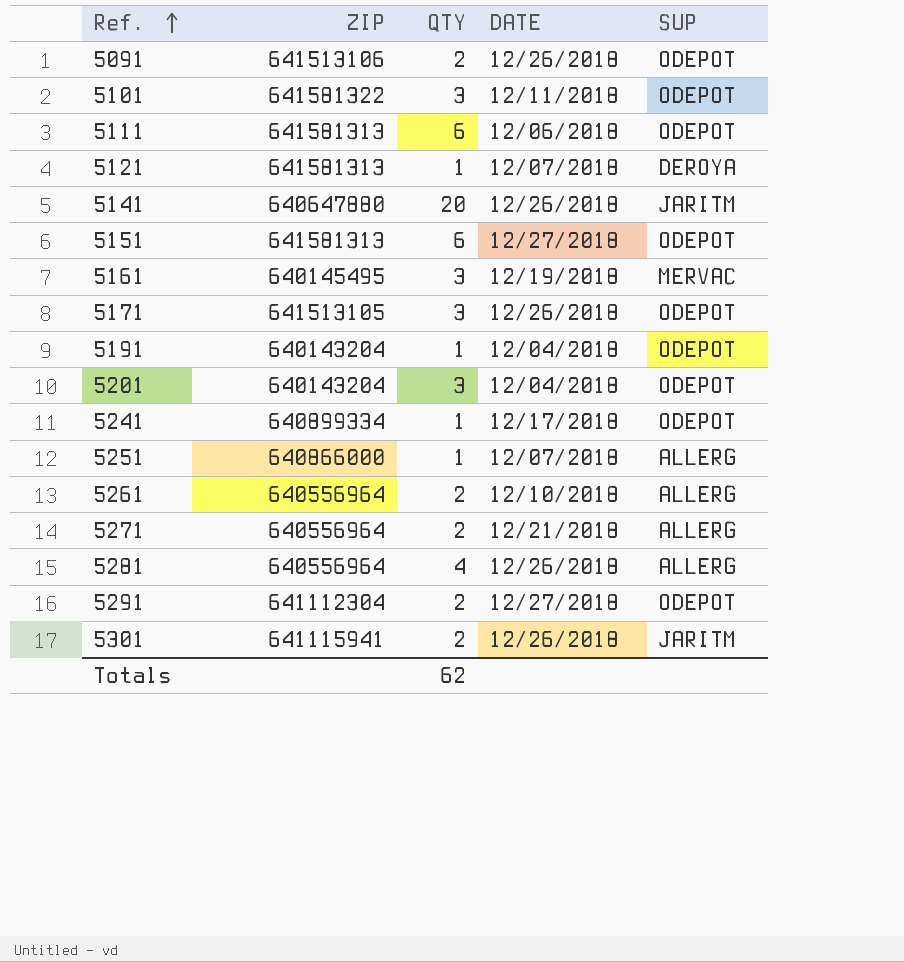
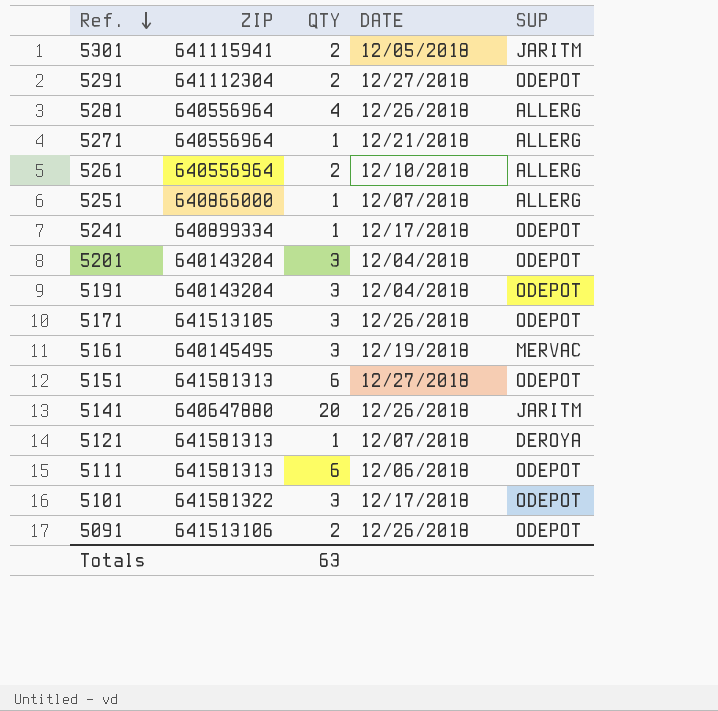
row order: Ref. ascending -> Ref. descending
5301 | DATE: 12/26/2018 -> 12/05/2018
5271 | QTY: 2 -> 1
5191 | QTY: 1 -> 3
5101 | DATE: 12/11/2018 -> 12/17/2018
Totals | QTY: 62 -> 63

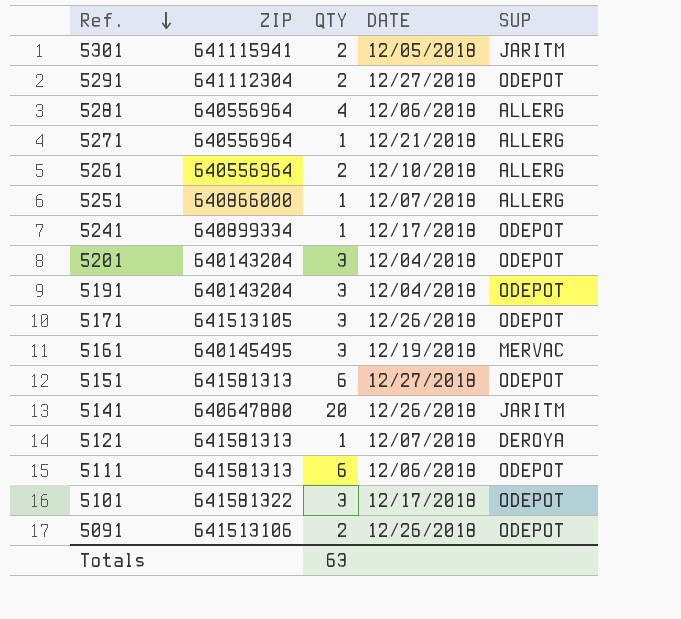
5281 | DATE: 12/26/2018 -> 12/06/2018

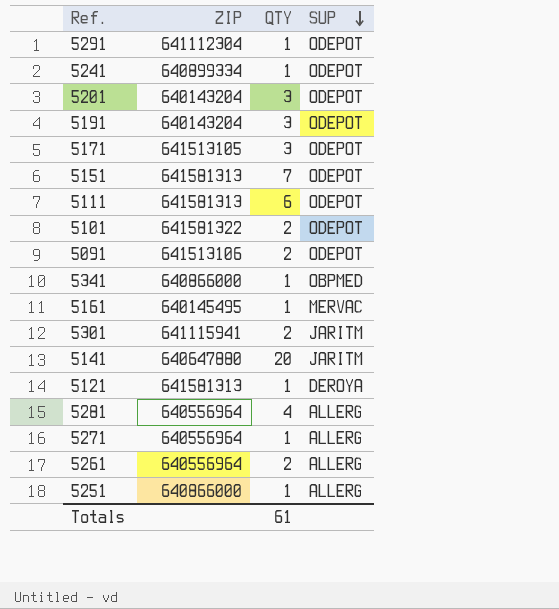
row order: Ref. descending -> SUP descending
column DATE | position: 4 -> none
5291 | QTY: 2 -> 1
5151 | QTY: 6 -> 7
5101 | QTY: 3 -> 2
row 5341: none -> 640866000 | 1 | OBPMED
5161 | QTY: 3 -> 1
Totals | QTY: 63 -> 61

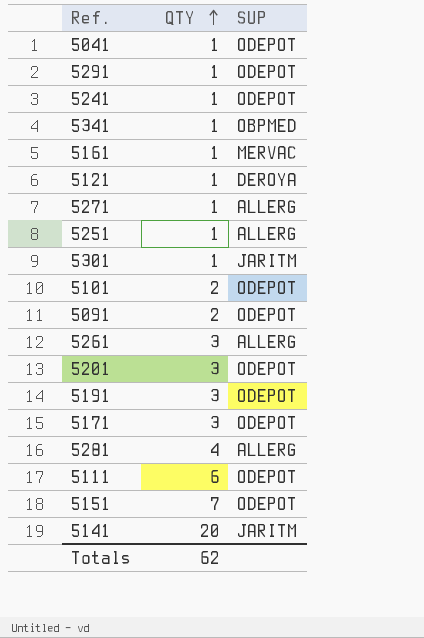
row order: SUP descending -> QTY ascending
column ZIP | position: 2 -> none
row 5041: none -> 1 | ODEPOT
5301 | QTY: 2 -> 1
5261 | QTY: 2 -> 3
Totals | QTY: 61 -> 62

